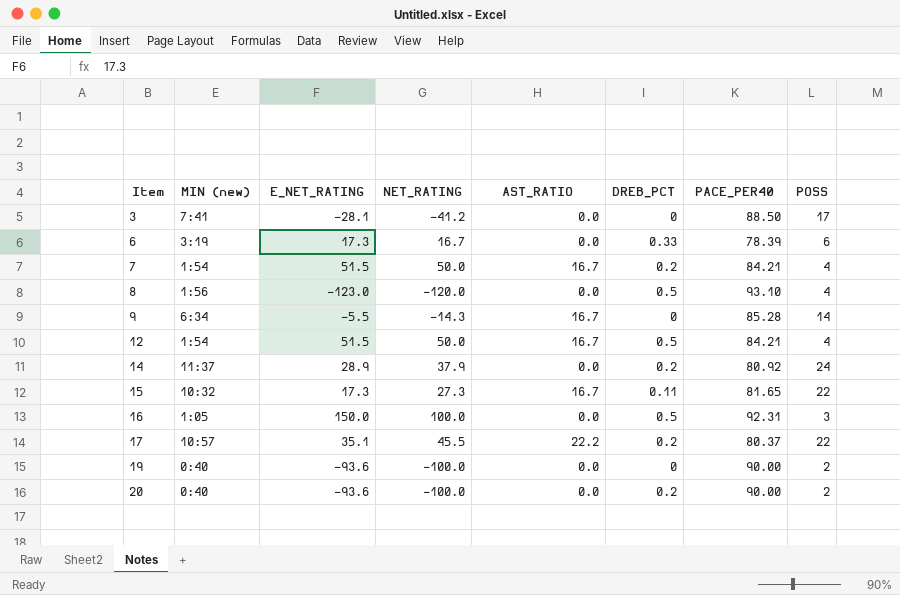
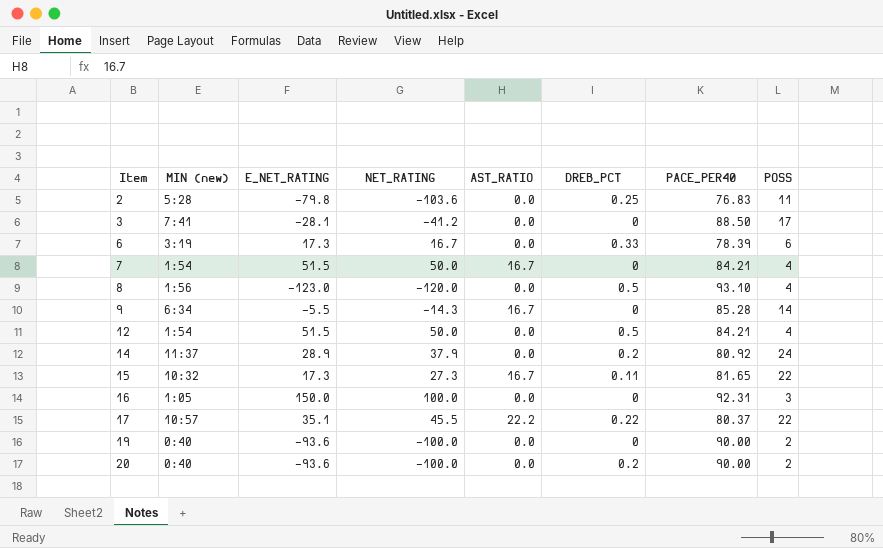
row 2: none -> 5:28 | -79.8 | -103.6 | 0.0 | 0.25 | 76.83 | 11
7 | DREB_PCT: 0.2 -> 0
12 | AST_RATIO: 16.7 -> 0.0
16 | DREB_PCT: 0.5 -> 0
17 | DREB_PCT: 0.2 -> 0.22

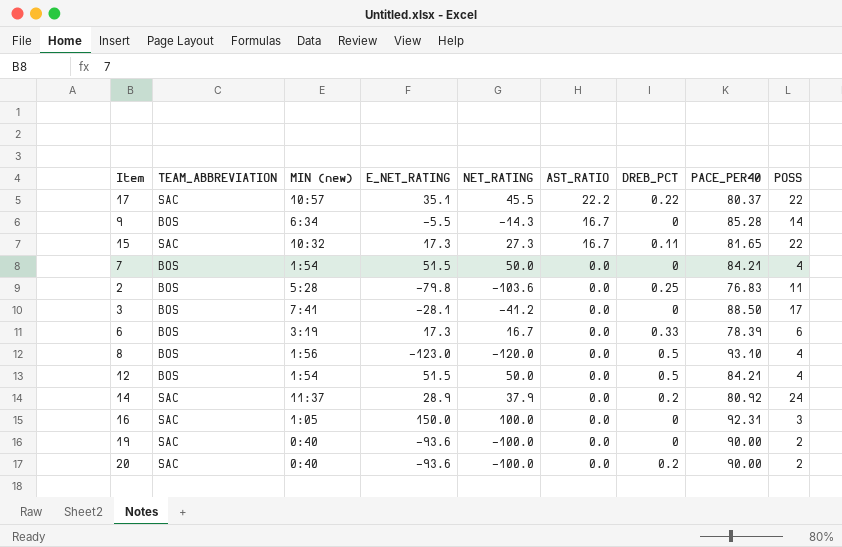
row order: Item ascending -> AST_RATIO descending
column TEAM_ABBREVIATION | position: none -> 2
7 | AST_RATIO: 16.7 -> 0.0

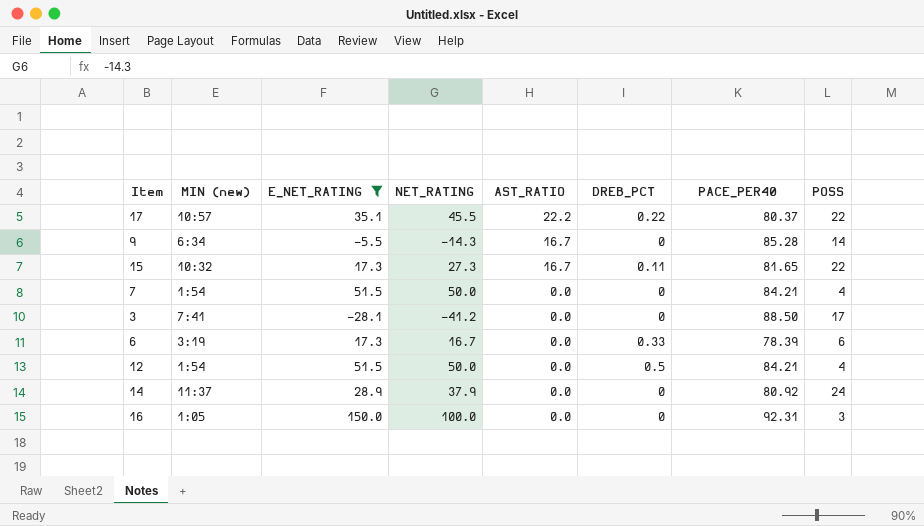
filter: none -> E_NET_RATING >= -28.1
column TEAM_ABBREVIATION | position: 2 -> none
14 | DREB_PCT: 0.2 -> 0

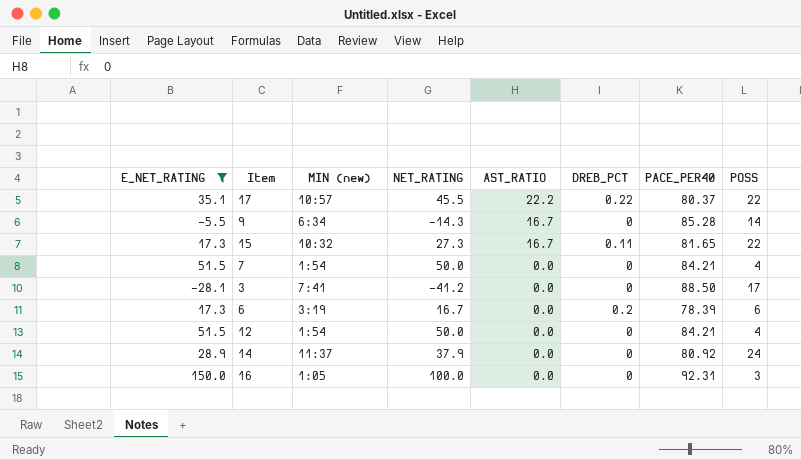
column E_NET_RATING | position: 3 -> 1
6 | DREB_PCT: 0.33 -> 0.2
12 | DREB_PCT: 0.5 -> 0

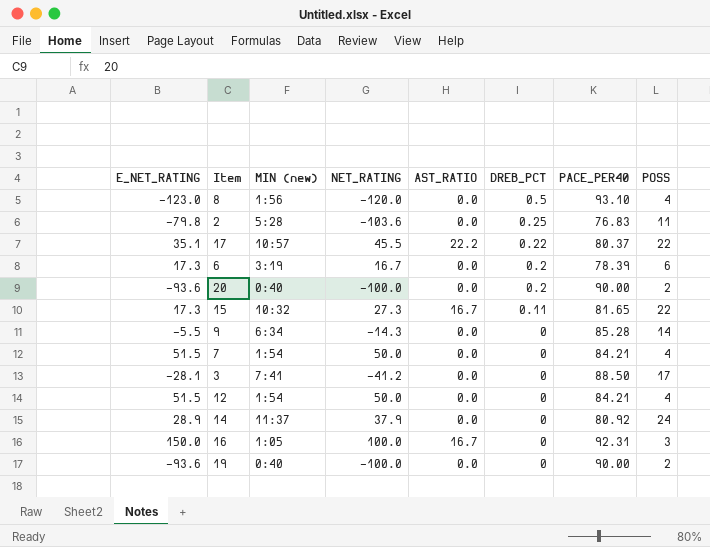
filter: E_NET_RATING >= -28.1 -> none
row order: AST_RATIO descending -> DREB_PCT descending
9 | AST_RATIO: 16.7 -> 0.0
16 | AST_RATIO: 0.0 -> 16.7

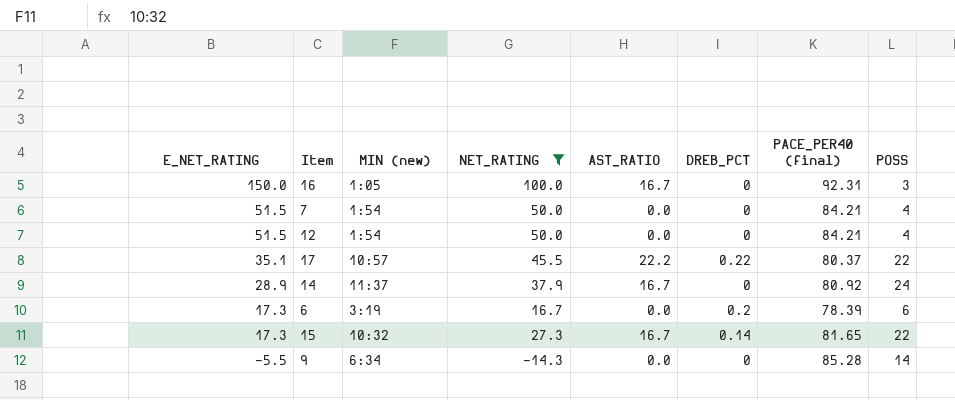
filter: none -> NET_RATING >= -14.3
row order: DREB_PCT descending -> E_NET_RATING descending
column name: PACE_PER40 -> PACE_PER40 (final)
14 | AST_RATIO: 0.0 -> 16.7
15 | DREB_PCT: 0.11 -> 0.14

